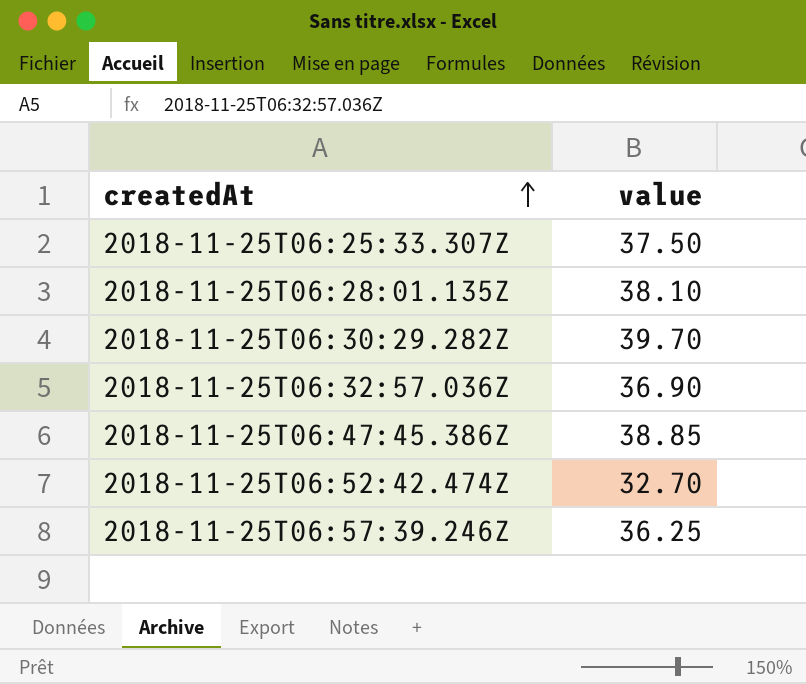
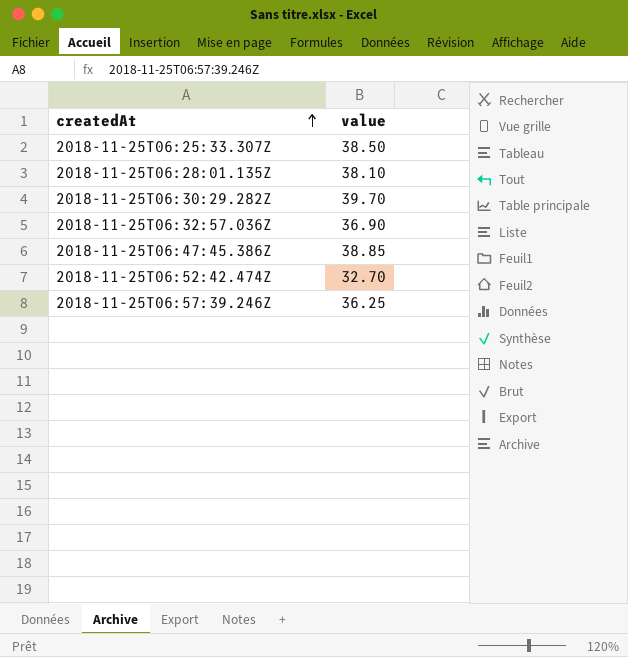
2018-11-25T06:25:33.307Z | value: 37.50 -> 38.50

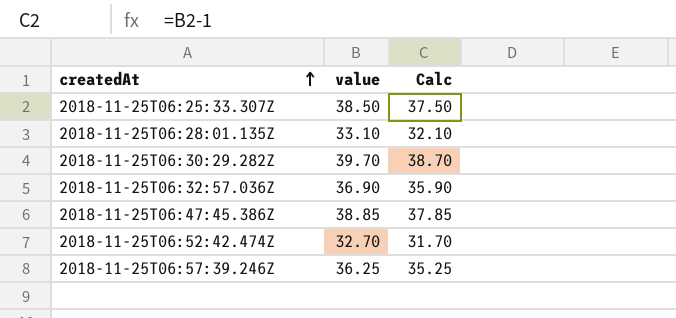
column Calc | formula: none -> [value] - 1
2018-11-25T06:28:01.135Z | value: 38.10 -> 33.10

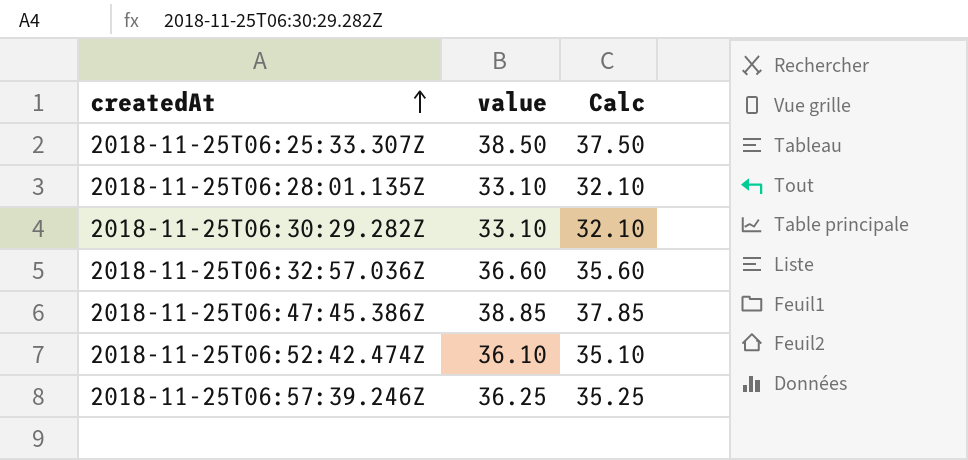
2018-11-25T06:30:29.282Z | value: 39.70 -> 33.10
2018-11-25T06:30:29.282Z | Calc: 38.70 -> 32.10
2018-11-25T06:32:57.036Z | value: 36.90 -> 36.60
2018-11-25T06:32:57.036Z | Calc: 35.90 -> 35.60
2018-11-25T06:52:42.474Z | value: 32.70 -> 36.10
2018-11-25T06:52:42.474Z | Calc: 31.70 -> 35.10

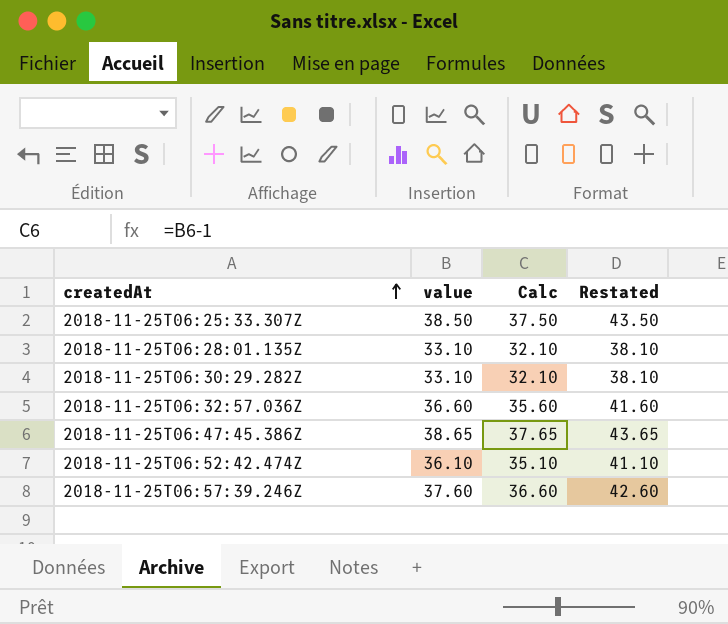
column Restated | formula: none -> [value] + 5
2018-11-25T06:47:45.386Z | value: 38.85 -> 38.65
2018-11-25T06:47:45.386Z | Calc: 37.85 -> 37.65
2018-11-25T06:57:39.246Z | value: 36.25 -> 37.60
2018-11-25T06:57:39.246Z | Calc: 35.25 -> 36.60

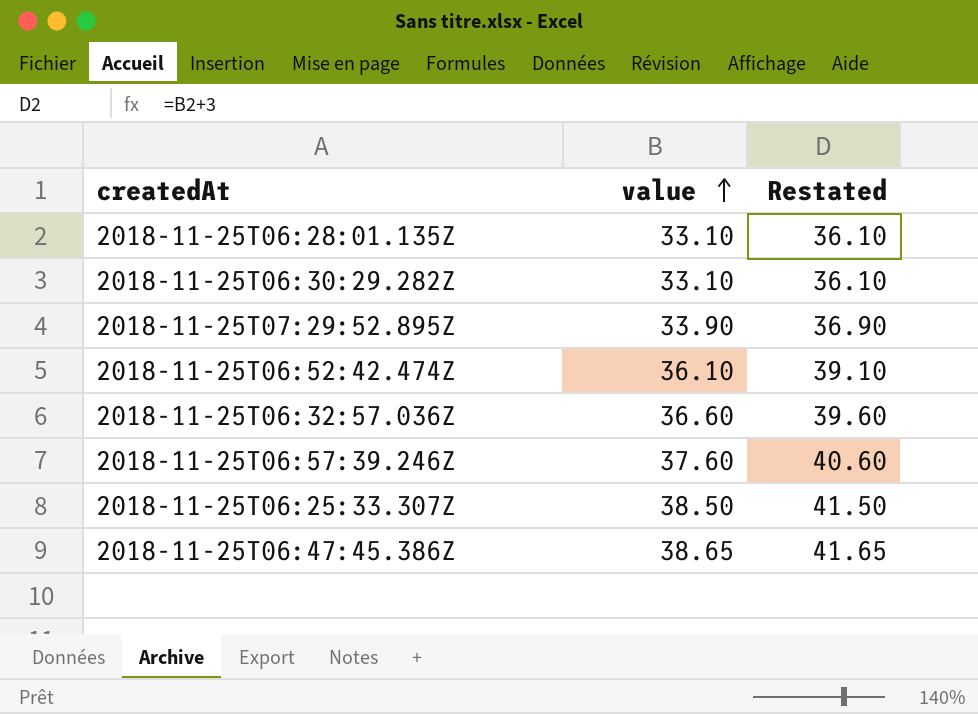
row order: createdAt ascending -> value ascending
column Calc | formula: [value] - 1 -> none
column Restated | formula: [value] + 5 -> [value] + 3
row 2018-11-25T07:29:52.895Z: none -> 33.90 | 36.90

